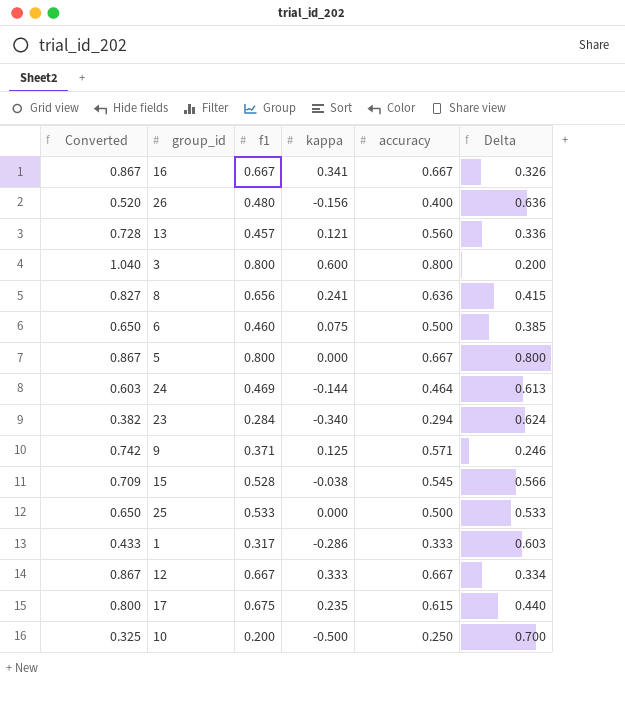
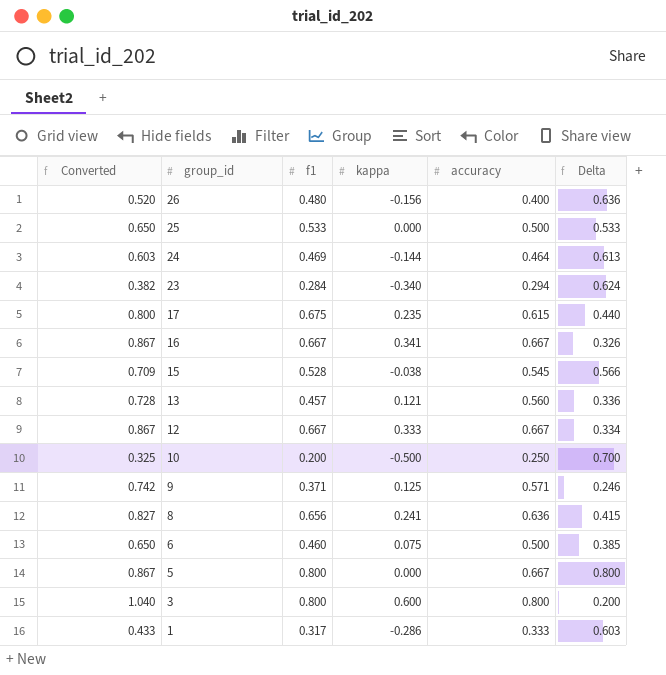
row order: none -> group_id descending

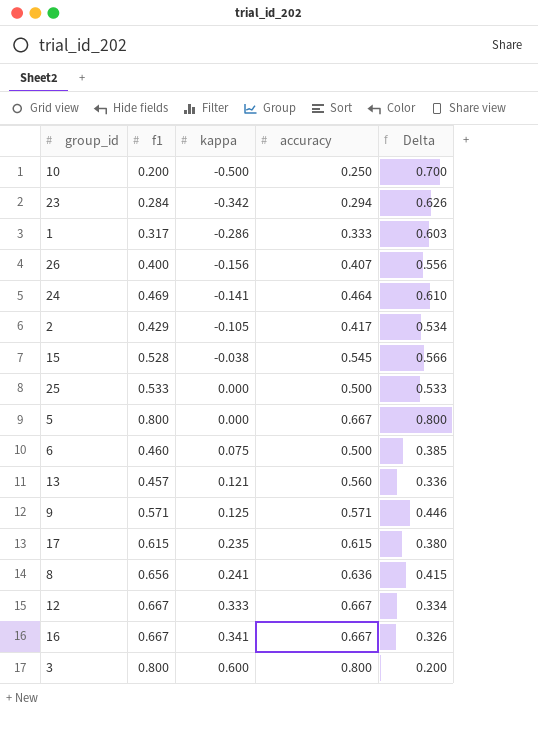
row order: group_id descending -> kappa ascending
column Converted | formula: [accuracy] * 1.3 -> none
23 | kappa: -0.340 -> -0.342
23 | Delta: 0.624 -> 0.626
26 | f1: 0.480 -> 0.400
26 | accuracy: 0.400 -> 0.407
26 | Delta: 0.636 -> 0.556
24 | kappa: -0.144 -> -0.141
24 | Delta: 0.613 -> 0.610
row 2: none -> 0.429 | -0.105 | 0.417 | 0.534
9 | f1: 0.371 -> 0.571
9 | Delta: 0.246 -> 0.446
17 | f1: 0.675 -> 0.615
17 | Delta: 0.440 -> 0.380

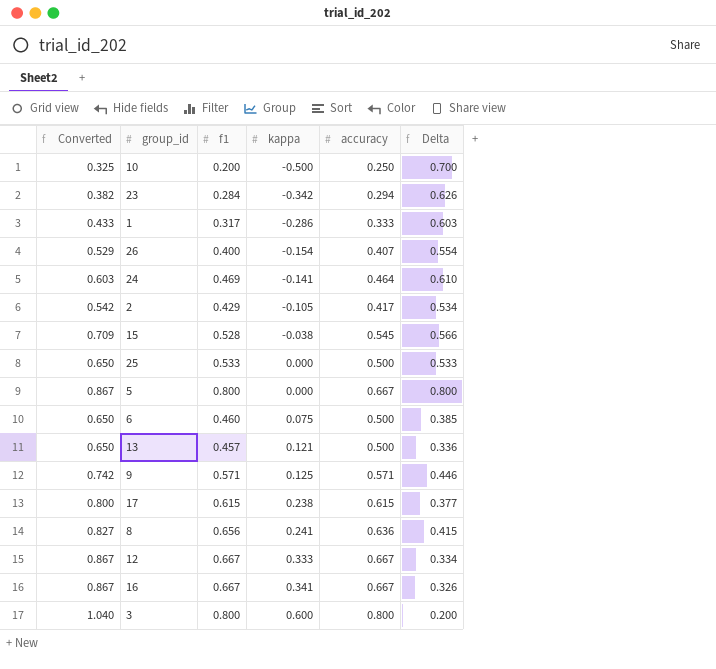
column Converted | formula: none -> [accuracy] * 1.3
26 | kappa: -0.156 -> -0.154
26 | Delta: 0.556 -> 0.554
13 | accuracy: 0.560 -> 0.500
17 | kappa: 0.235 -> 0.238
17 | Delta: 0.380 -> 0.377

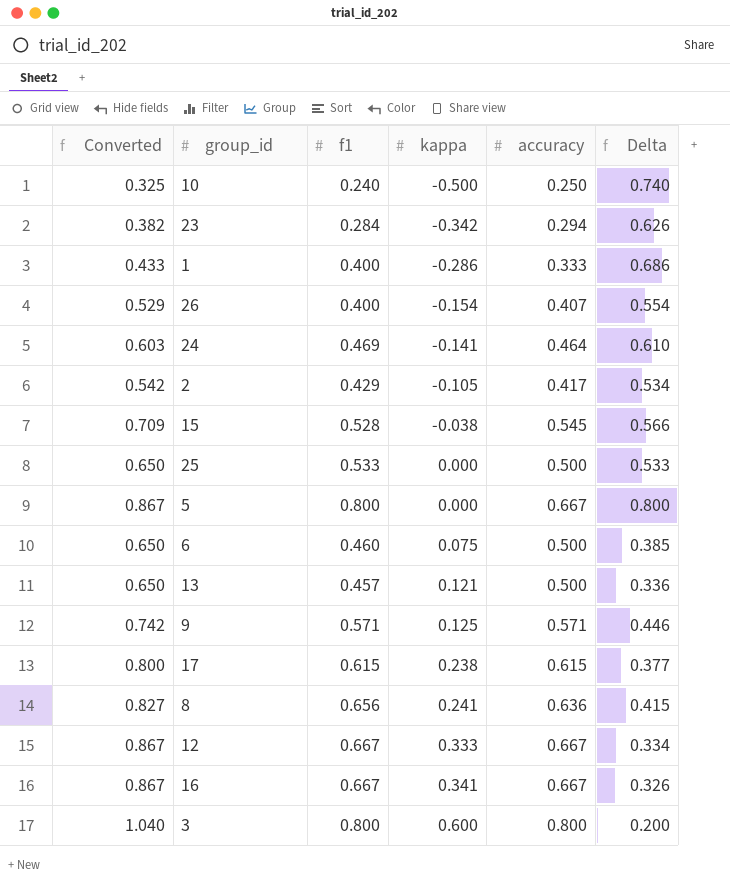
10 | f1: 0.200 -> 0.240
10 | Delta: 0.700 -> 0.740
1 | f1: 0.317 -> 0.400
1 | Delta: 0.603 -> 0.686

